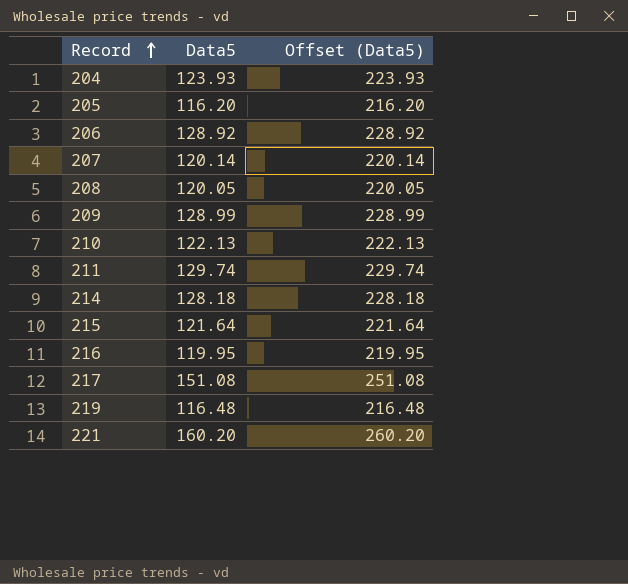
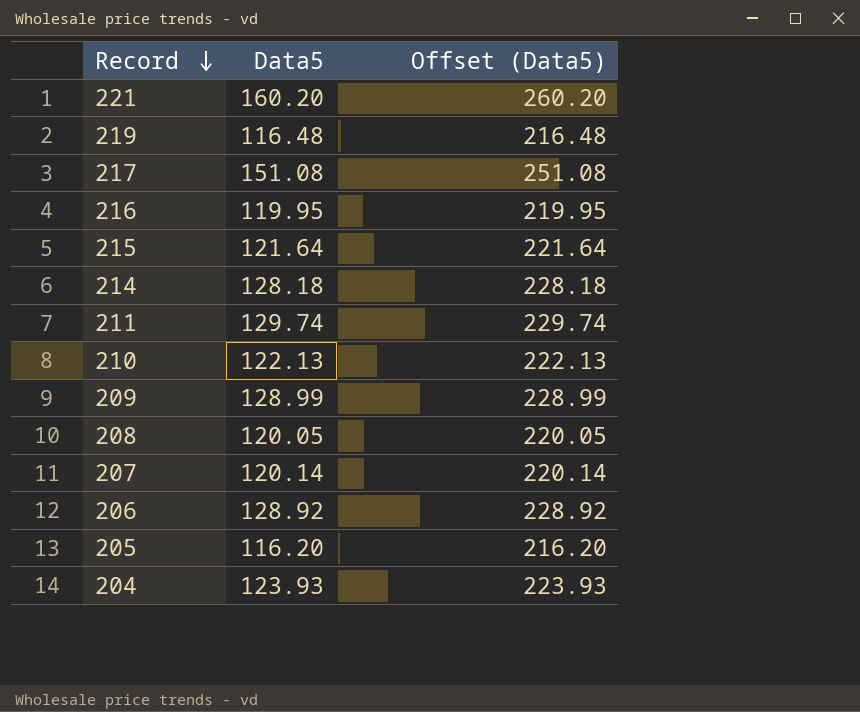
row order: Record ascending -> Record descending

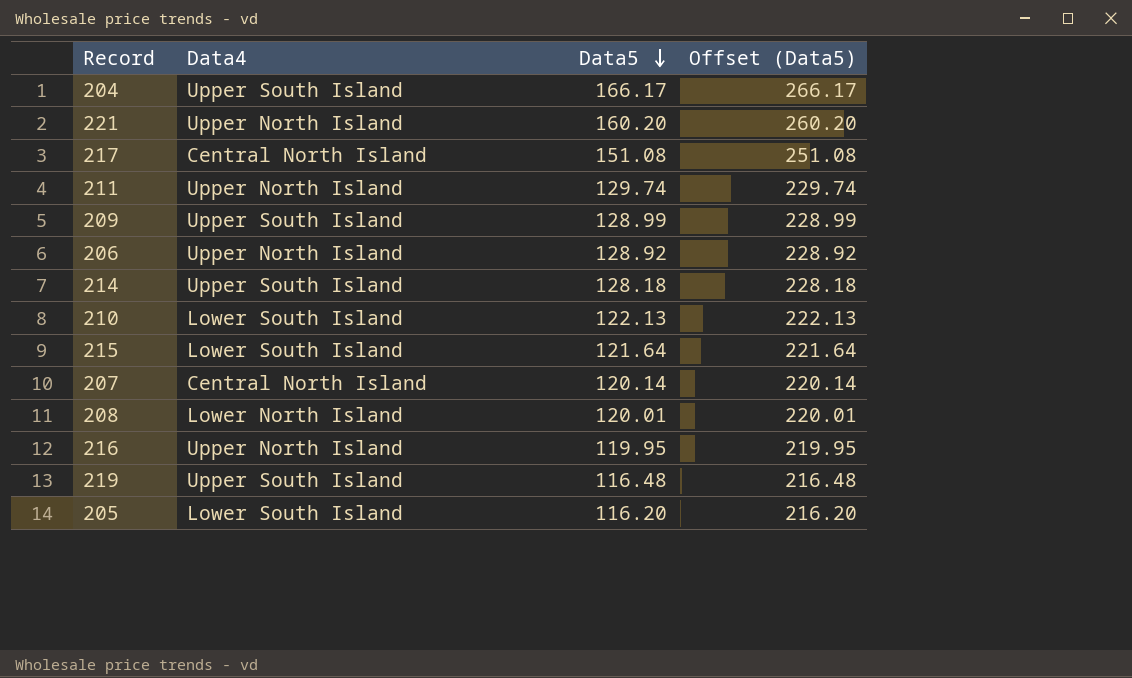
row order: Record descending -> Data5 descending
column Data4 | position: none -> 2
204 | Data5: 123.93 -> 166.17
204 | Offset (Data5): 223.93 -> 266.17
208 | Data5: 120.05 -> 120.01
208 | Offset (Data5): 220.05 -> 220.01

